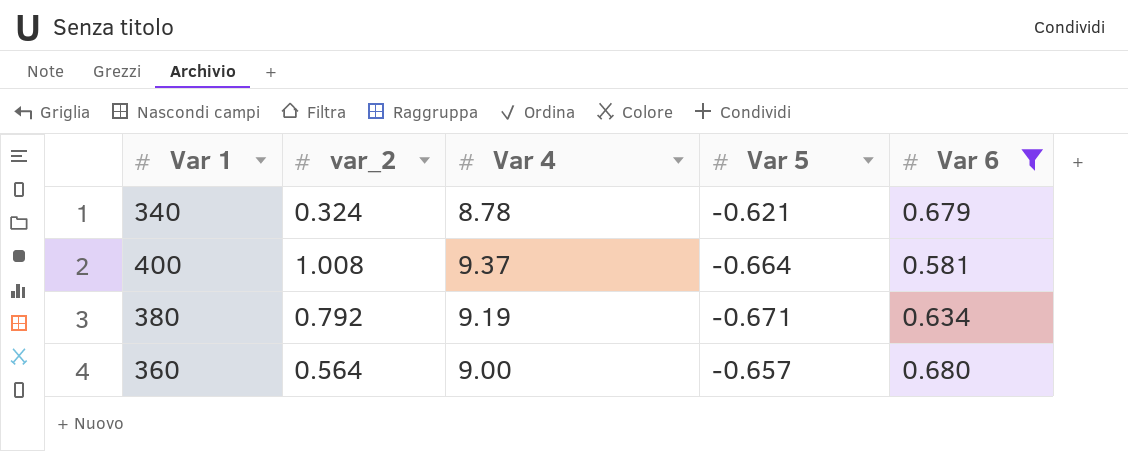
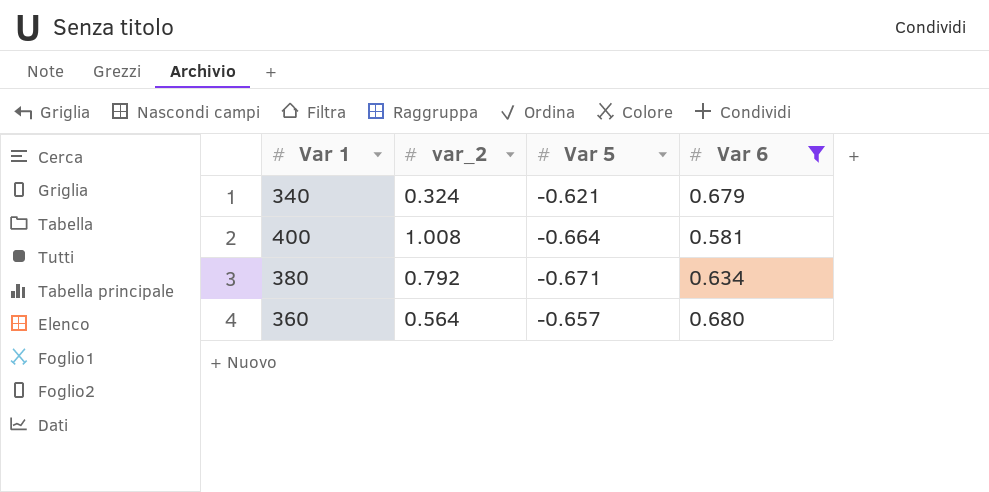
column Var 4 | position: 3 -> none

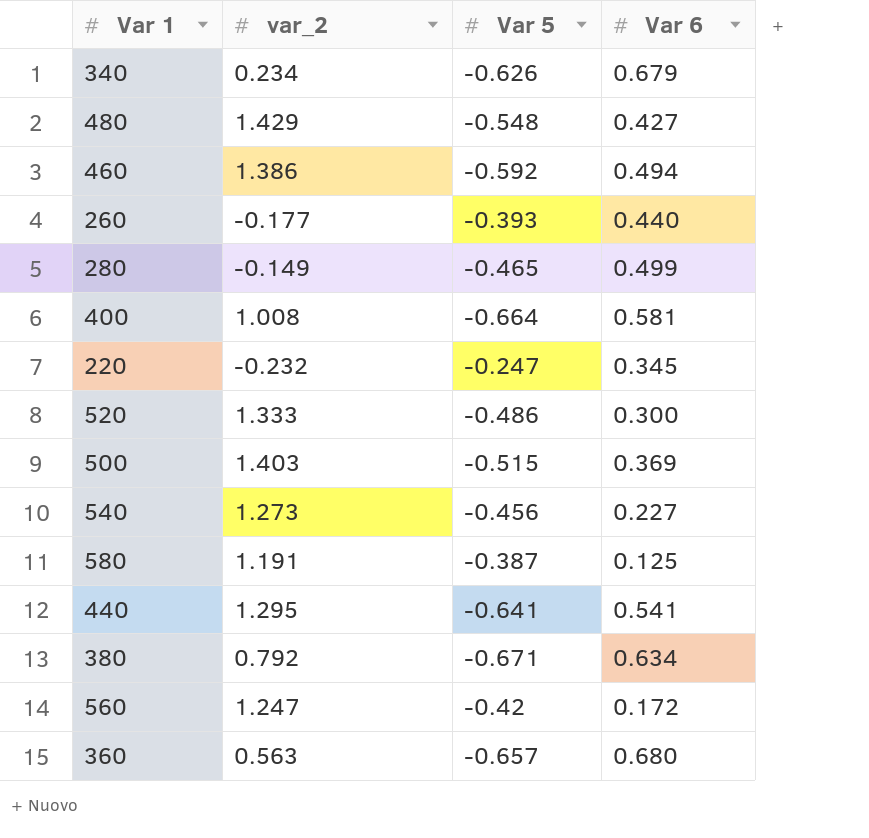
filter: Var 6 >= 0.581 -> none
340 | var_2: 0.324 -> 0.234
340 | Var 5: -0.621 -> -0.626
360 | var_2: 0.564 -> 0.563

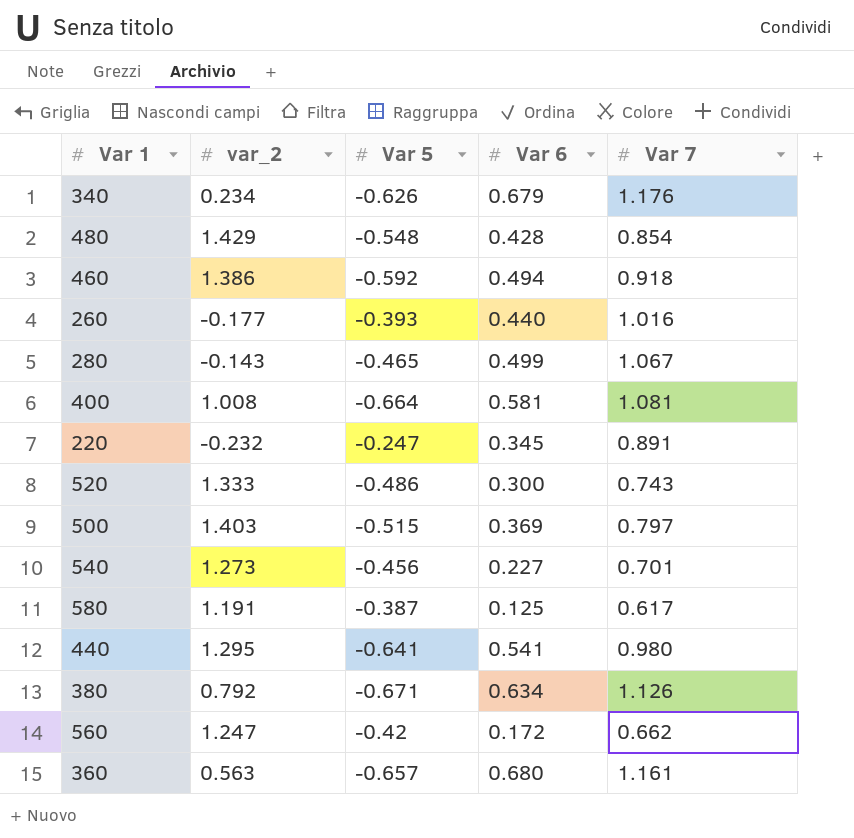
column Var 7 | position: none -> 5
480 | Var 6: 0.427 -> 0.428
280 | var_2: -0.149 -> -0.143

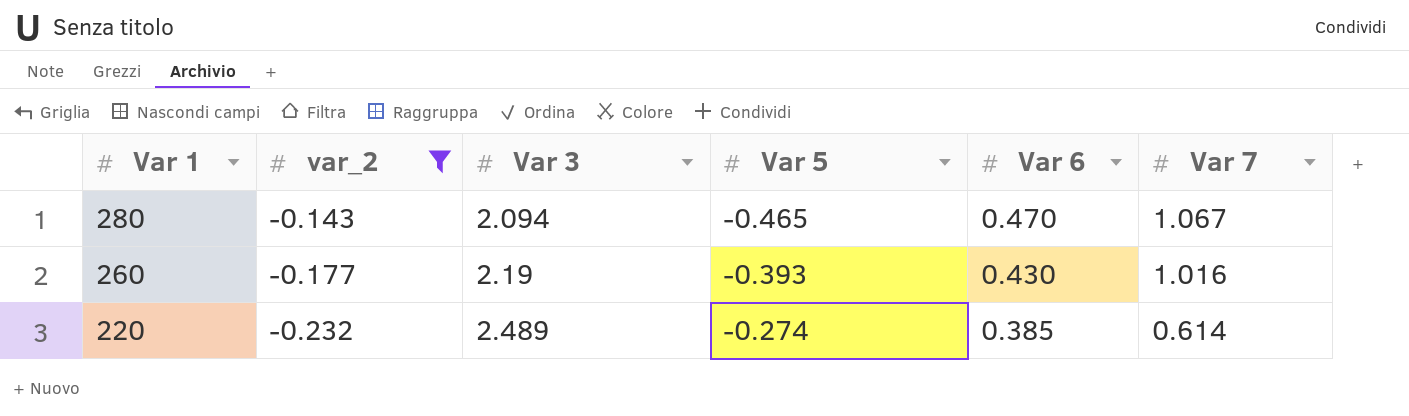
filter: none -> var_2 <= -0.143
row order: none -> Var 1 descending
column Var 3 | position: none -> 3
280 | Var 6: 0.499 -> 0.470
260 | Var 6: 0.440 -> 0.430
220 | Var 5: -0.247 -> -0.274
220 | Var 6: 0.345 -> 0.385
220 | Var 7: 0.891 -> 0.614

